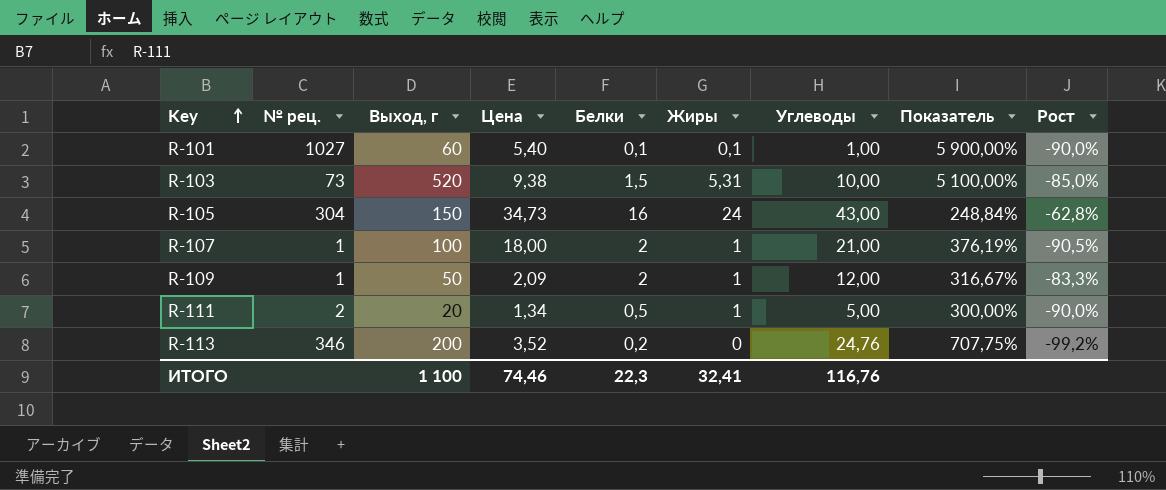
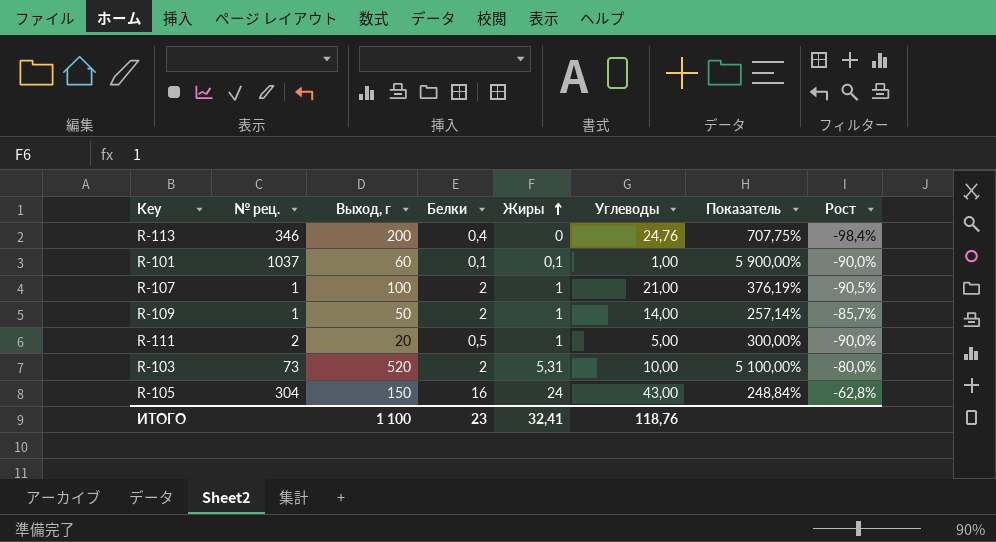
row order: Key ascending -> Жиры ascending
column Цена | position: 4 -> none
R-113 | Белки: 0,2 -> 0,4
R-113 | Рост: -99,2% -> -98,4%
R-101 | № рец.: 1027 -> 1037
R-109 | Углеводы: 12,00 -> 14,00
R-109 | Показатель: 316,67% -> 257,14%
R-109 | Рост: -83,3% -> -85,7%
R-103 | Белки: 1,5 -> 2
R-103 | Рост: -85,0% -> -80,0%
ИТОГО | Белки: 22,3 -> 23
ИТОГО | Углеводы: 116,76 -> 118,76

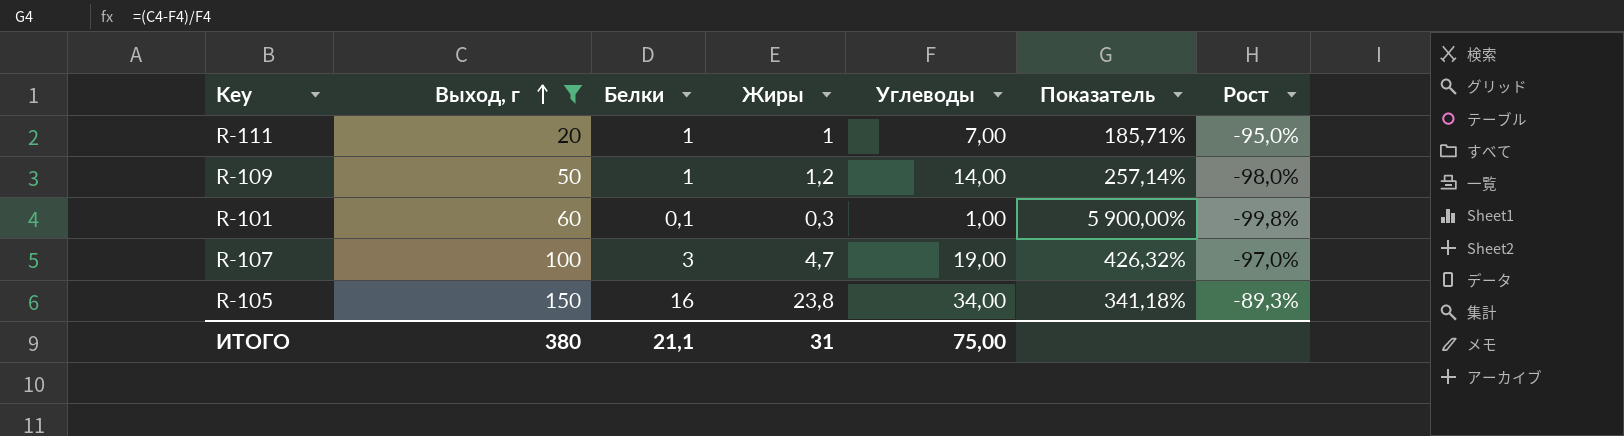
filter: none -> Выход, г <= 150
row order: Жиры ascending -> Выход, г ascending
column № рец. | position: 2 -> none
column Рост | formula: ([Белки] - [Углеводы]) / [Углеводы] -> ([Белки] - [Выход, г]) / [Выход, г]
R-111 | Белки: 0,5 -> 1
R-111 | Углеводы: 5,00 -> 7,00
R-111 | Показатель: 300,00% -> 185,71%
R-109 | Белки: 2 -> 1
R-109 | Жиры: 1 -> 1,2
R-101 | Жиры: 0,1 -> 0,3
R-107 | Белки: 2 -> 3
R-107 | Жиры: 1 -> 4,7
R-107 | Углеводы: 21,00 -> 19,00
R-107 | Показатель: 376,19% -> 426,32%
R-105 | Жиры: 24 -> 23,8
R-105 | Углеводы: 43,00 -> 34,00
R-105 | Показатель: 248,84% -> 341,18%
ИТОГО | Выход, г: 1 100 -> 380
ИТОГО | Белки: 23 -> 21,1
ИТОГО | Жиры: 32,41 -> 31
ИТОГО | Углеводы: 118,76 -> 75,00

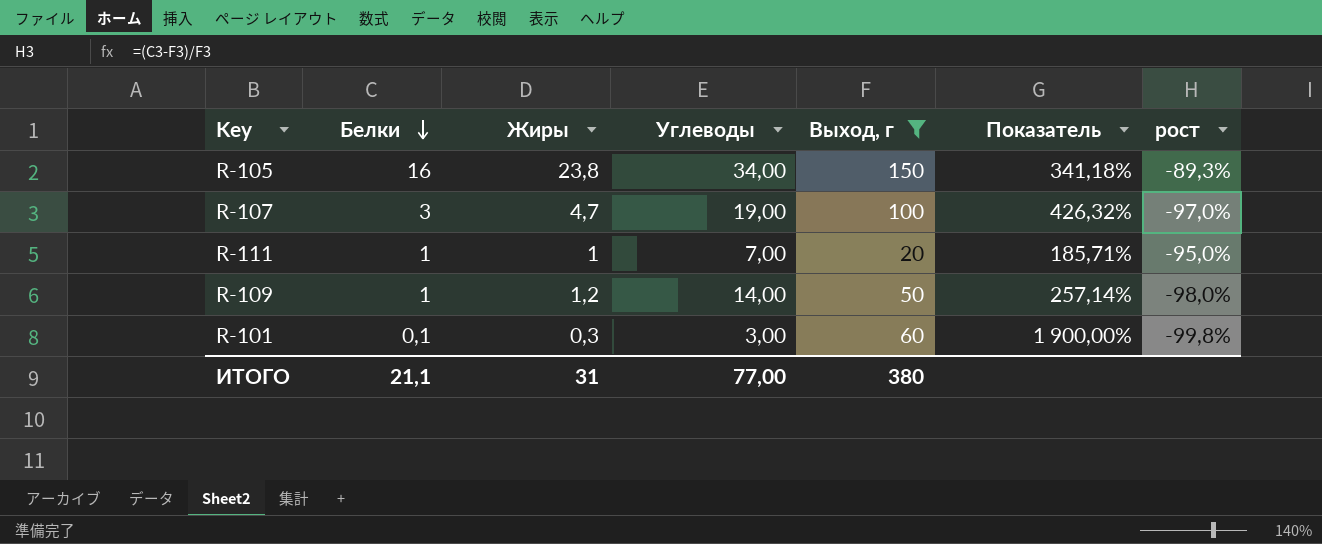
row order: Выход, г ascending -> Белки descending
column Выход, г | position: 2 -> 5
column name: Рост -> рост
R-101 | Углеводы: 1,00 -> 3,00
R-101 | Показатель: 5 900,00% -> 1 900,00%
ИТОГО | Углеводы: 75,00 -> 77,00

